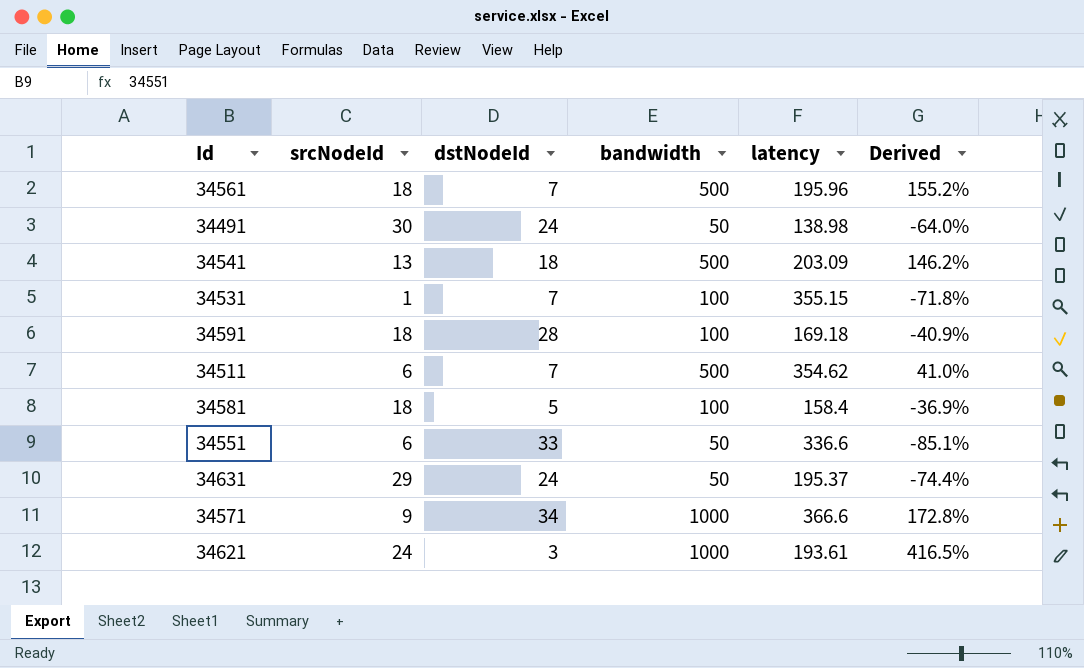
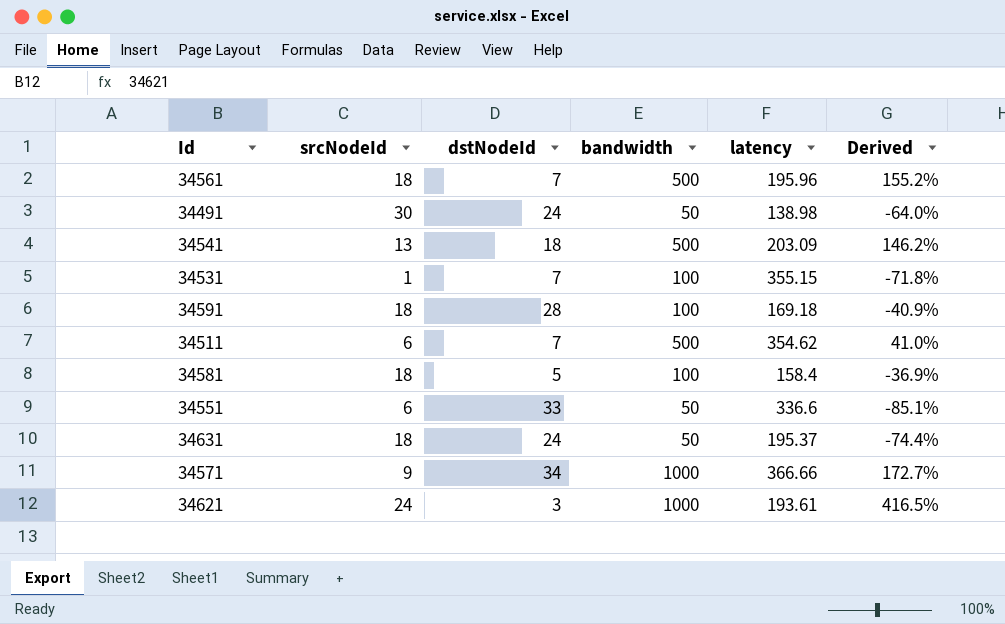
34631 | srcNodeId: 29 -> 18
34571 | latency: 366.6 -> 366.66
34571 | Derived: 172.8% -> 172.7%

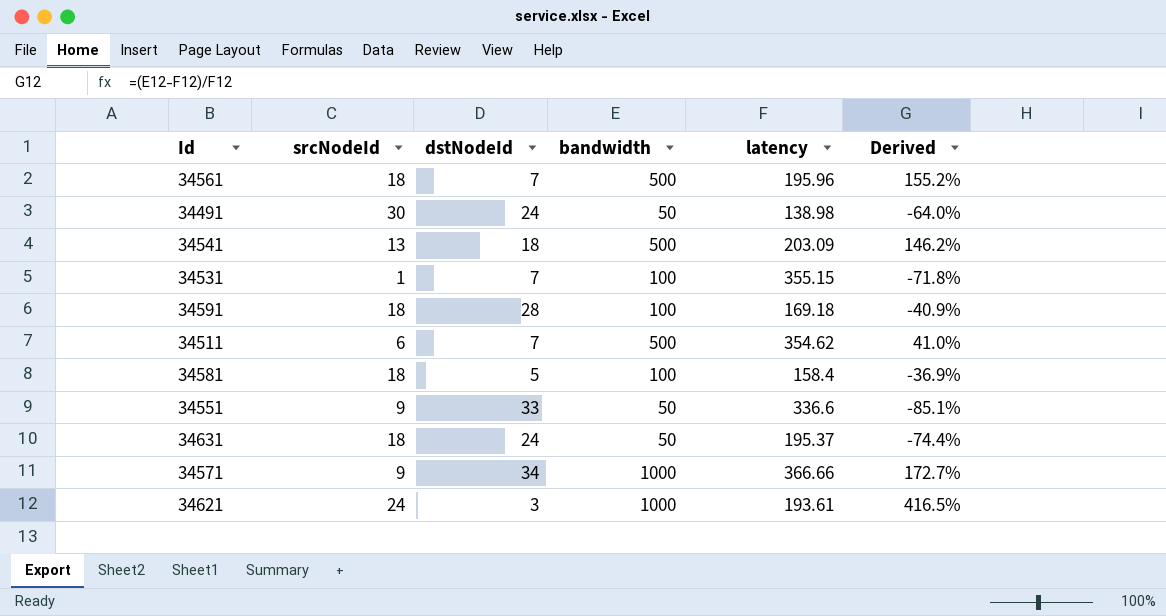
34551 | srcNodeId: 6 -> 9

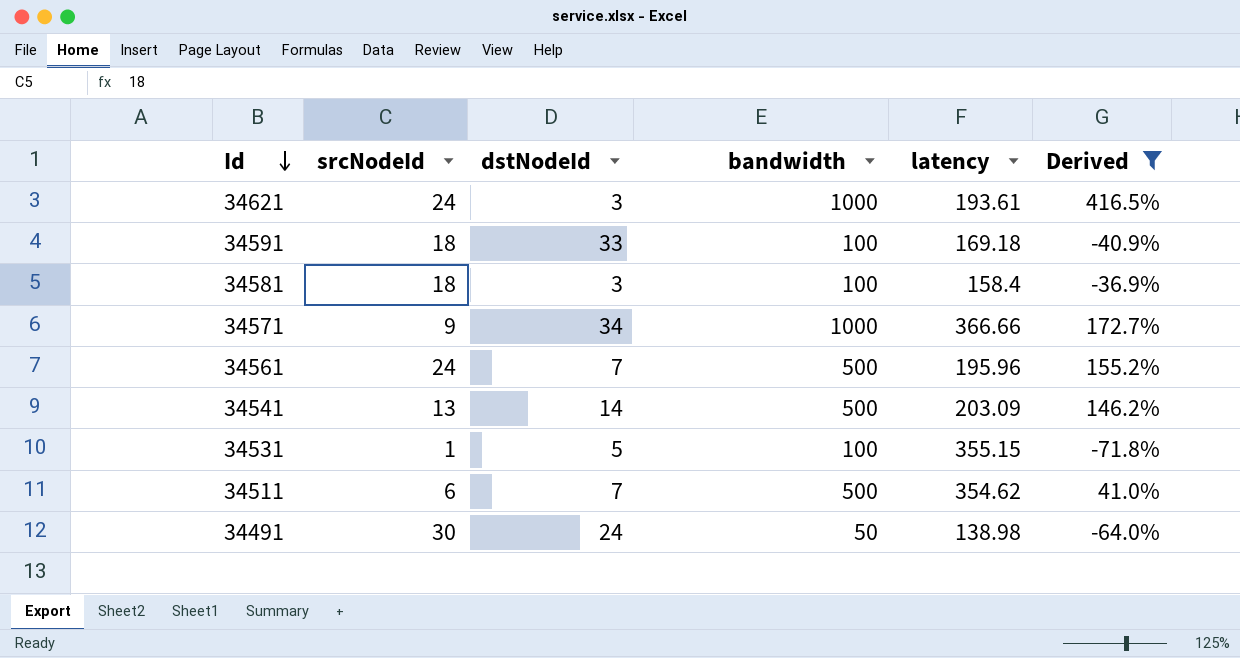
filter: none -> Derived >= -71.8%
row order: none -> Id descending
34591 | dstNodeId: 28 -> 33
34581 | dstNodeId: 5 -> 3
34561 | srcNodeId: 18 -> 24
34541 | dstNodeId: 18 -> 14
34531 | dstNodeId: 7 -> 5

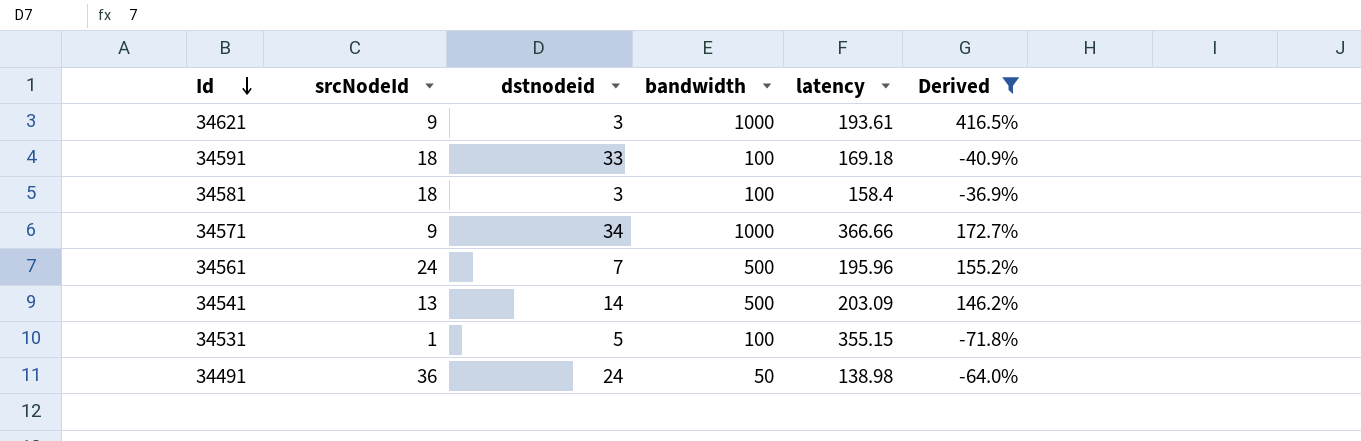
column name: dstNodeId -> dstnodeid
row 34511: 6 | 7 | 500 | 354.62 | 41.0% -> none
34621 | srcNodeId: 24 -> 9
34491 | srcNodeId: 30 -> 36

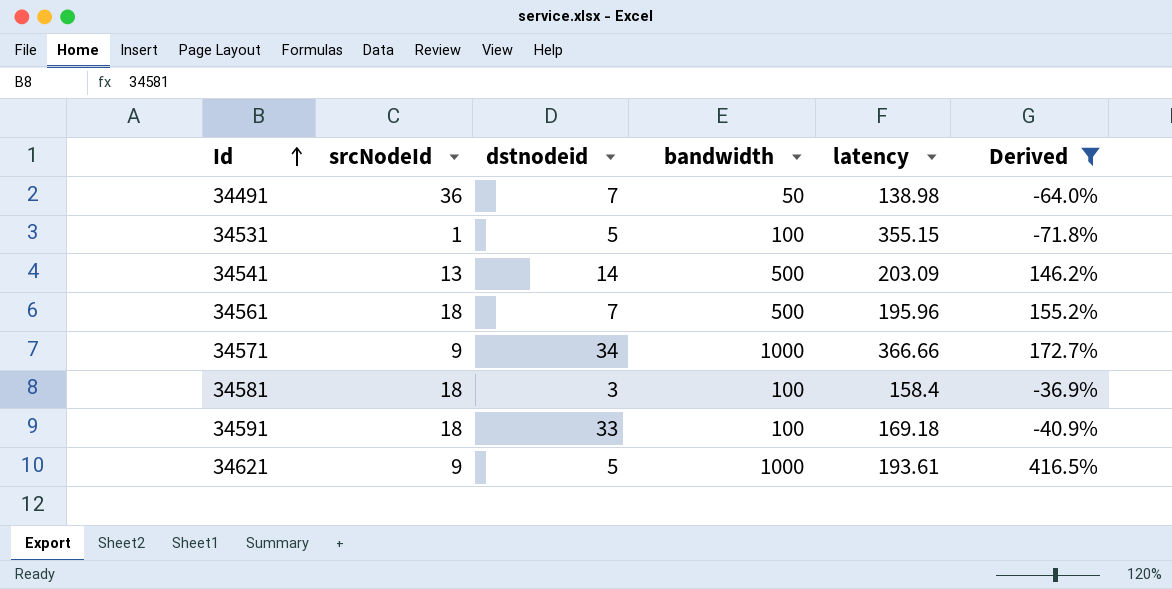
row order: Id descending -> Id ascending
34491 | dstnodeid: 24 -> 7
34561 | srcNodeId: 24 -> 18
34621 | dstnodeid: 3 -> 5

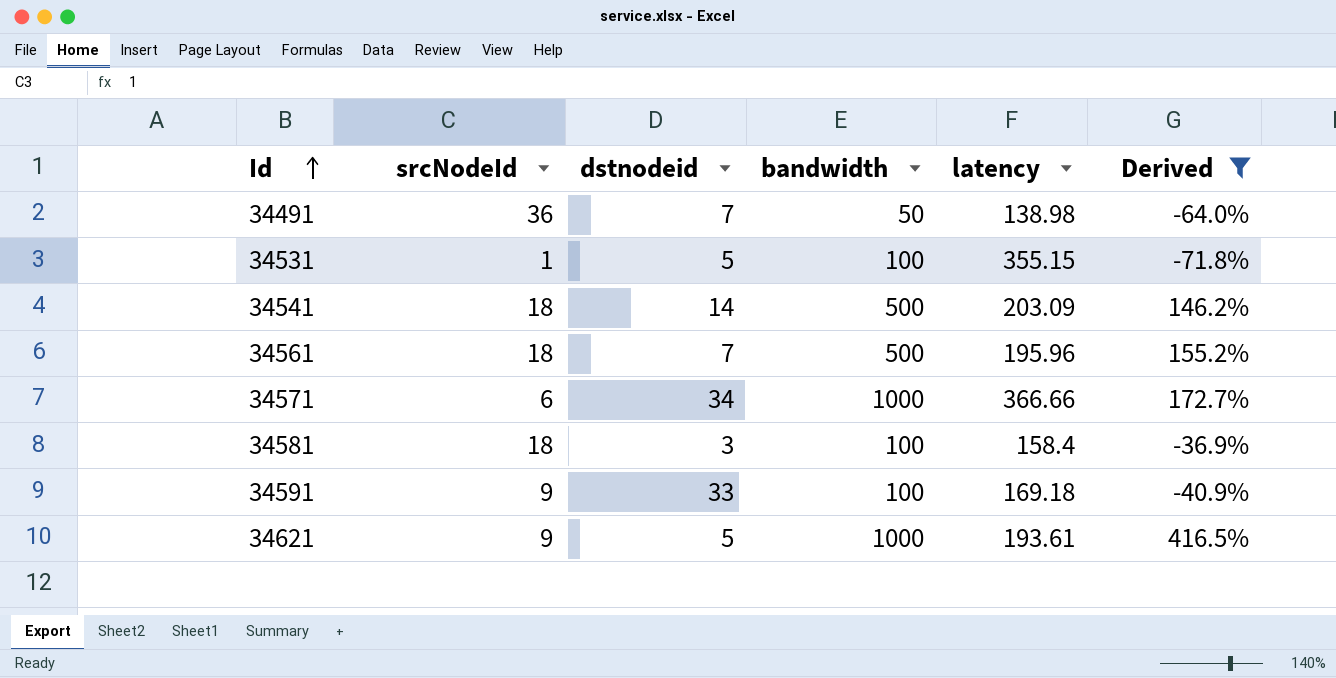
34541 | srcNodeId: 13 -> 18
34571 | srcNodeId: 9 -> 6
34591 | srcNodeId: 18 -> 9

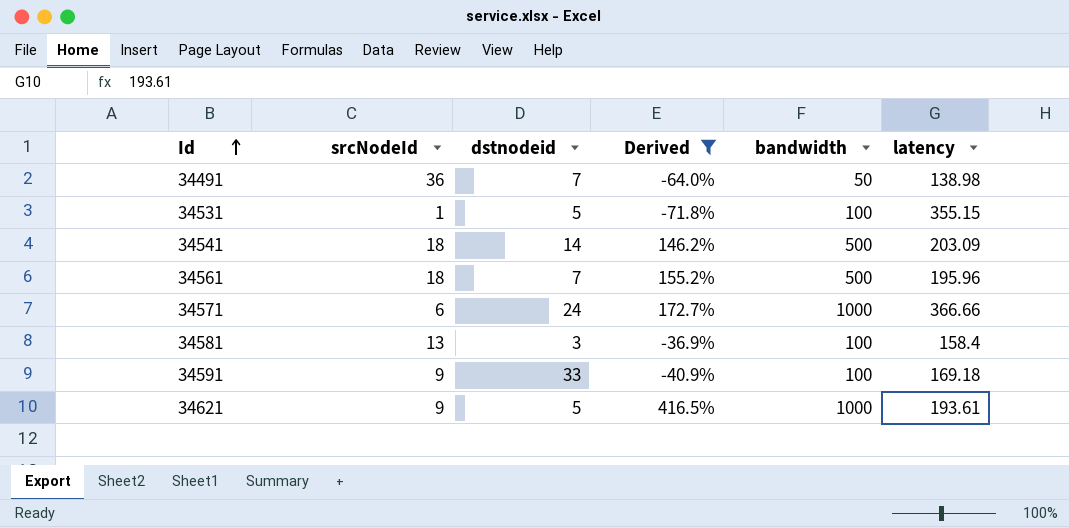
column Derived | position: 6 -> 4
34571 | dstnodeid: 34 -> 24
34581 | srcNodeId: 18 -> 13

